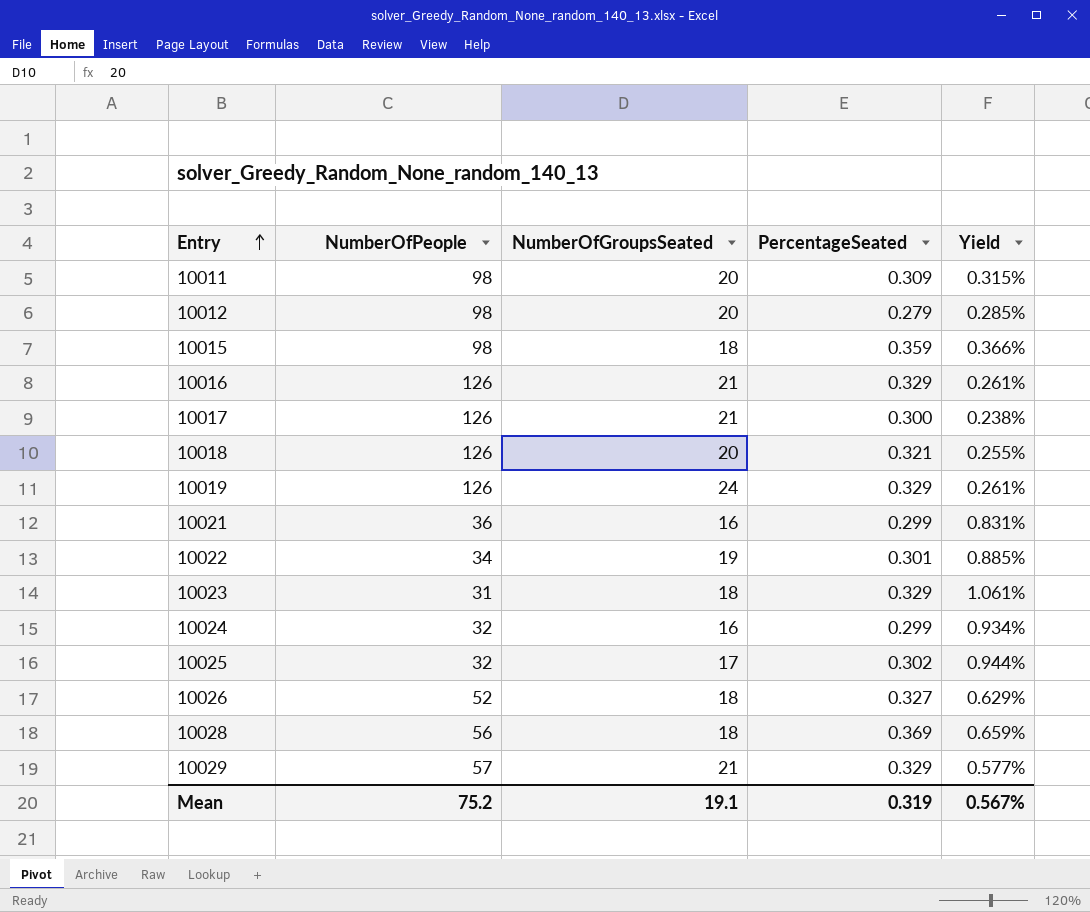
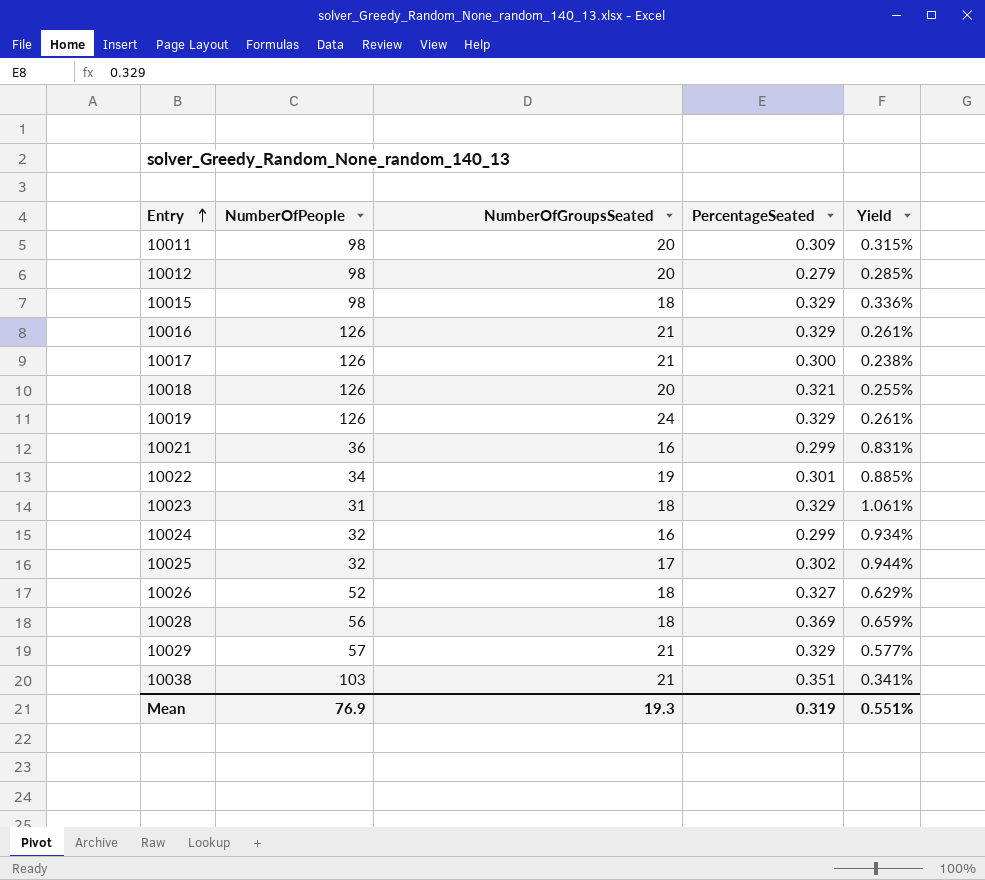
10015 | PercentageSeated: 0.359 -> 0.329
10015 | Yield: 0.366% -> 0.336%
row 10038: none -> 103 | 21 | 0.351 | 0.341%
Mean | NumberOfPeople: 75.2 -> 76.9
Mean | NumberOfGroupsSeated: 19.1 -> 19.3
Mean | Yield: 0.567% -> 0.551%

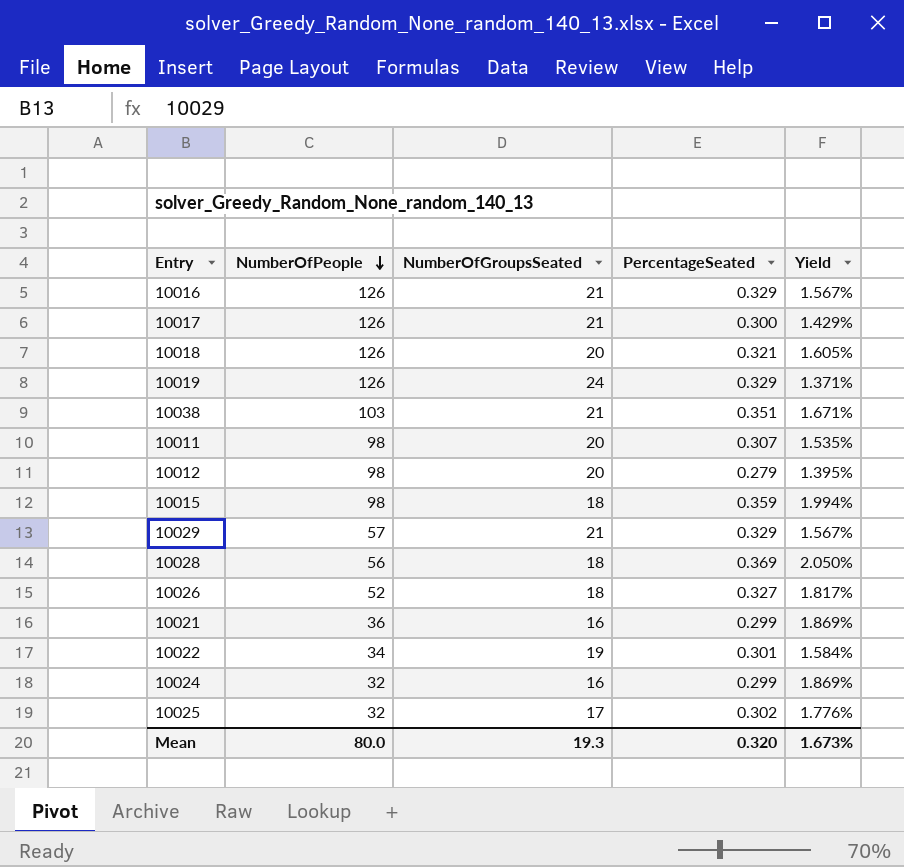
row order: Entry ascending -> NumberOfPeople descending
column Yield | formula: [PercentageSeated] / [NumberOfPeople] -> [PercentageSeated] / [NumberOfGroupsSeated]
row 10023: 31 | 18 | 0.329 | 1.061% -> none
10011 | PercentageSeated: 0.309 -> 0.307
10015 | PercentageSeated: 0.329 -> 0.359
Mean | NumberOfPeople: 76.9 -> 80.0
Mean | PercentageSeated: 0.319 -> 0.320
Mean | Yield: 0.551% -> 1.673%

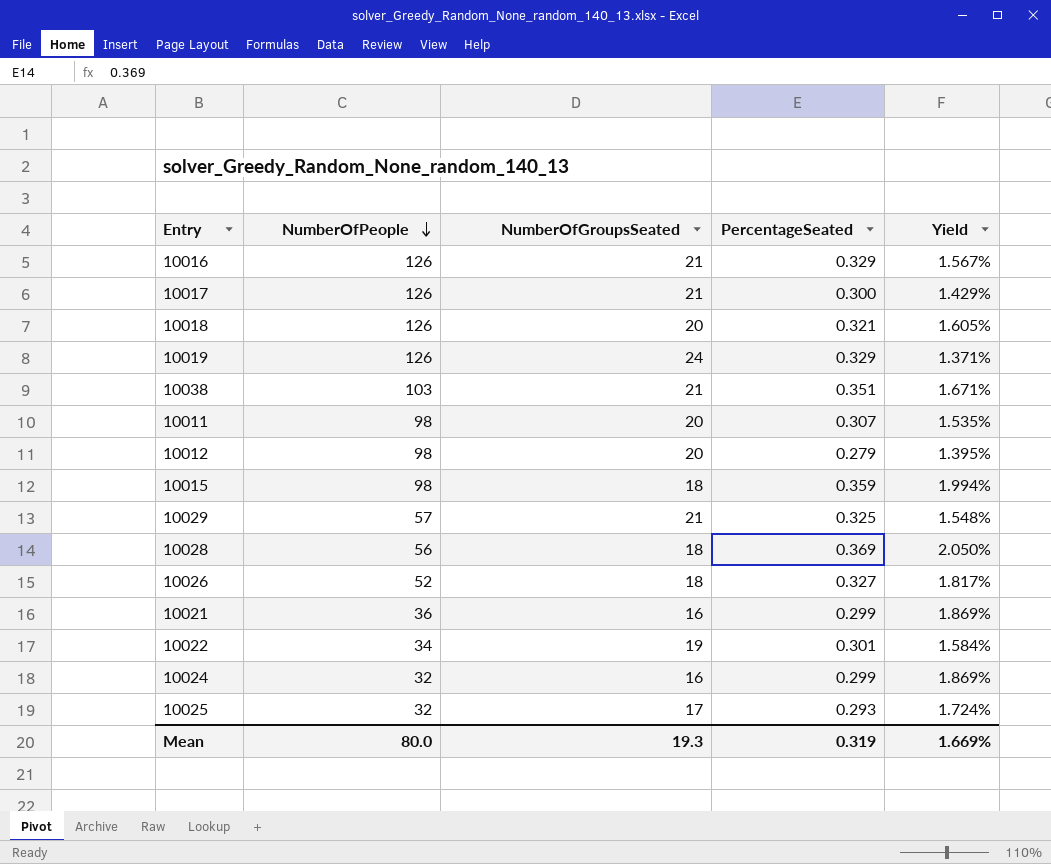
10029 | PercentageSeated: 0.329 -> 0.325
10029 | Yield: 1.567% -> 1.548%
10025 | PercentageSeated: 0.302 -> 0.293
10025 | Yield: 1.776% -> 1.724%
Mean | PercentageSeated: 0.320 -> 0.319
Mean | Yield: 1.673% -> 1.669%

